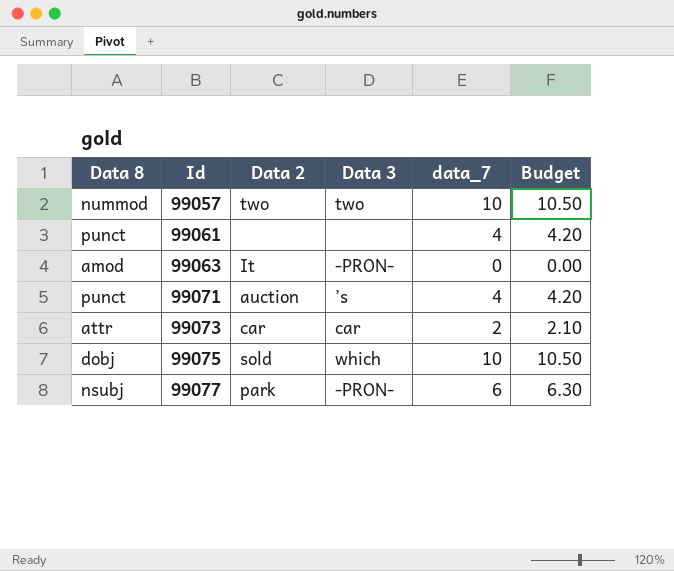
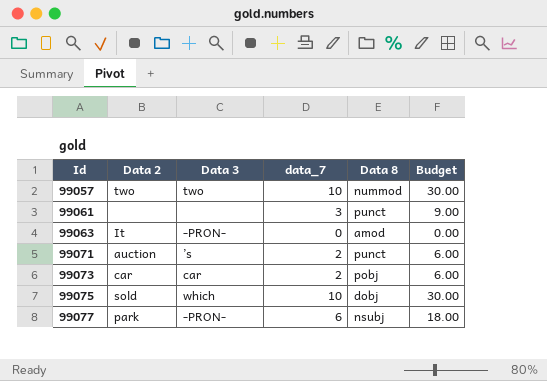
column Data 8 | position: 1 -> 5
column Budget | formula: [data_7] * 1.05 -> [data_7] * 3
99061 | data_7: 4 -> 3
99071 | data_7: 4 -> 2
99073 | Data 8: attr -> pobj

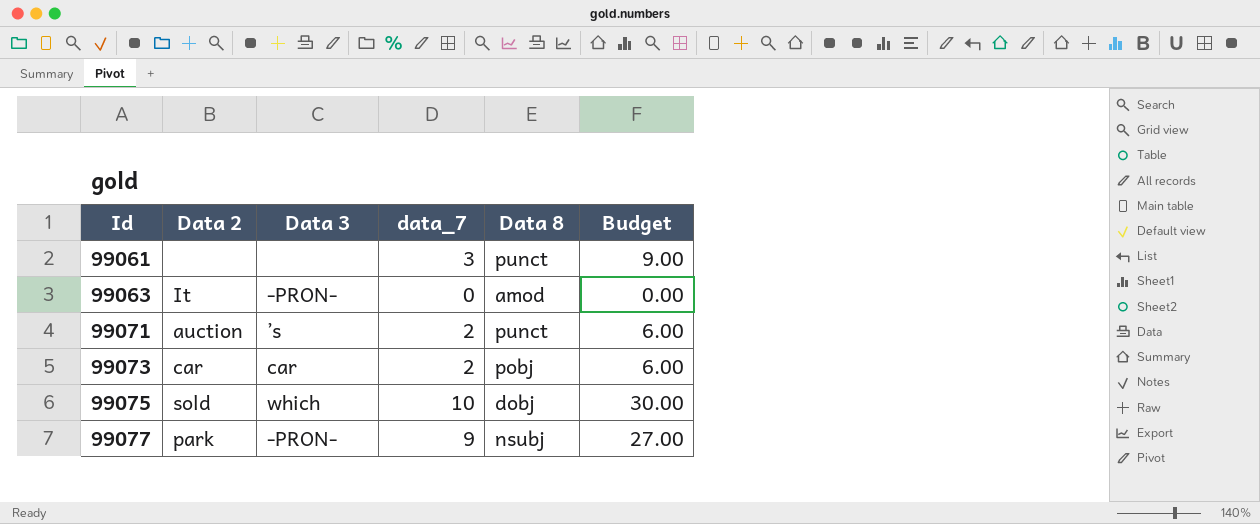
row 99057: two | two | 10 | nummod | 30.00 -> none
99077 | data_7: 6 -> 9
99077 | Budget: 18.00 -> 27.00

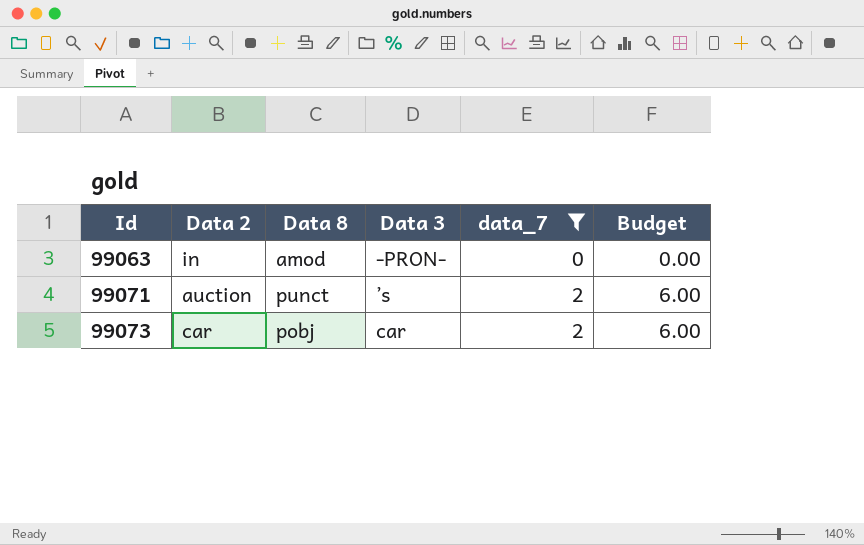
filter: none -> data_7 <= 2
column Data 8 | position: 5 -> 3
99063 | Data 2: It -> in

